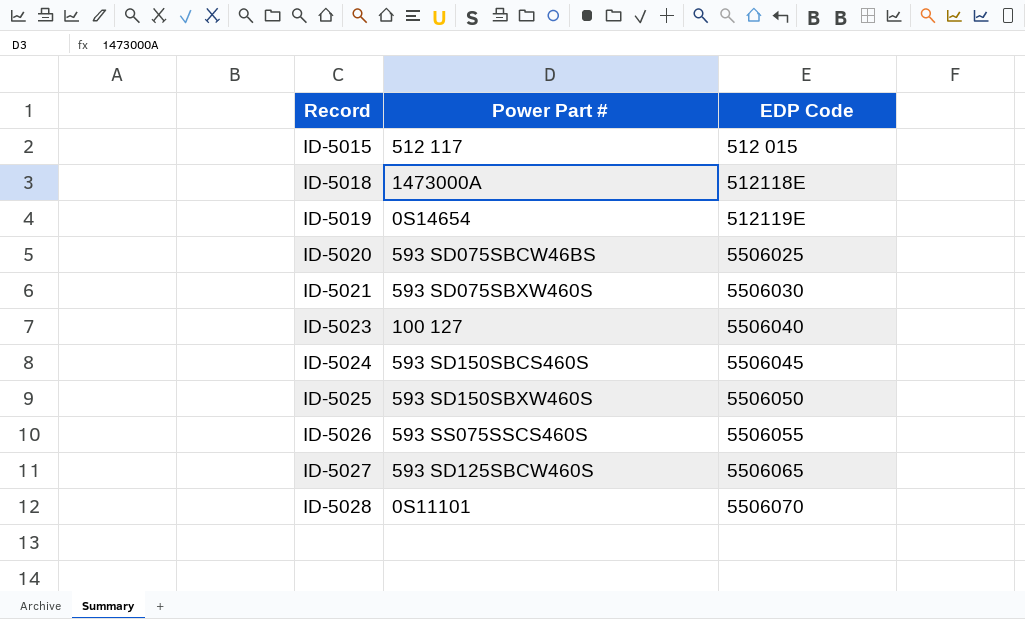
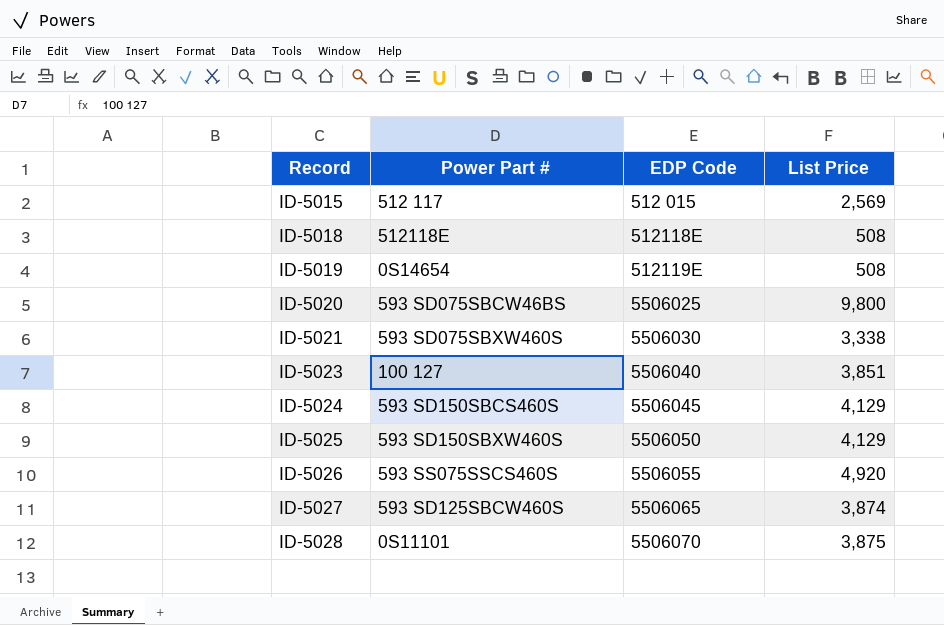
column List Price | position: none -> 4
ID-5018 | Power Part #: 1473000A -> 512118E

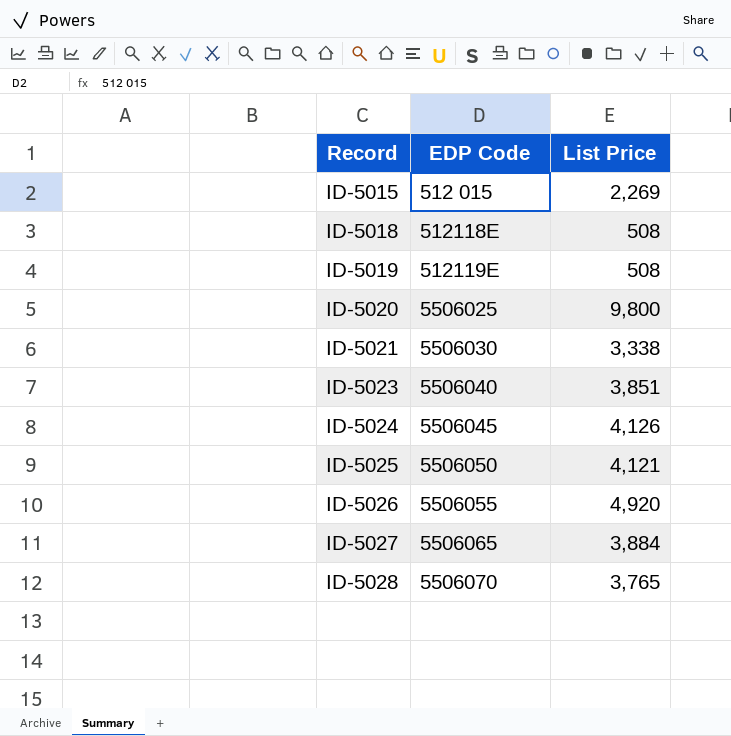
column Power Part # | position: 2 -> none
ID-5015 | List Price: 2,569 -> 2,269
ID-5024 | List Price: 4,129 -> 4,126
ID-5025 | List Price: 4,129 -> 4,121
ID-5027 | List Price: 3,874 -> 3,884
ID-5028 | List Price: 3,875 -> 3,765

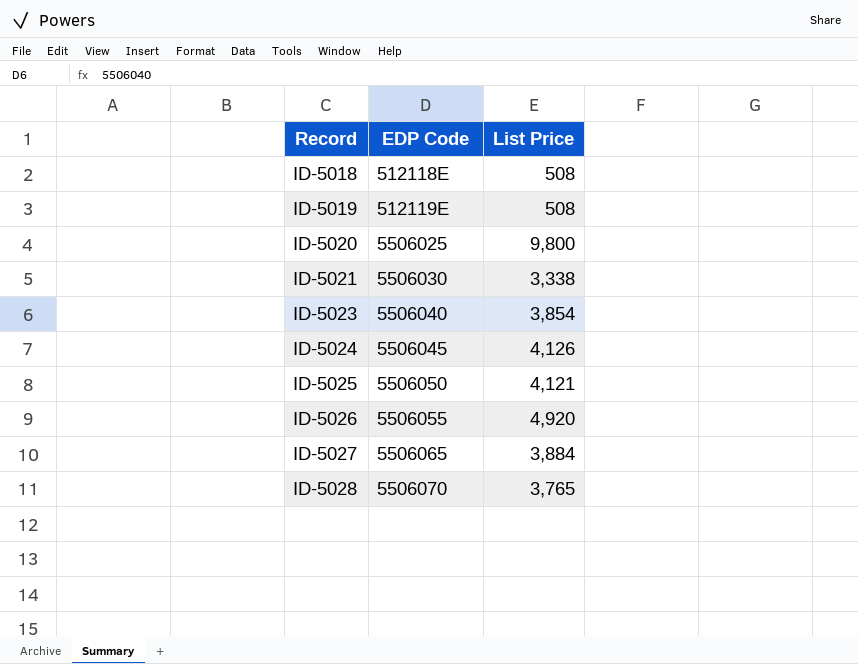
row ID-5015: 512 015 | 2,269 -> none
ID-5023 | List Price: 3,851 -> 3,854

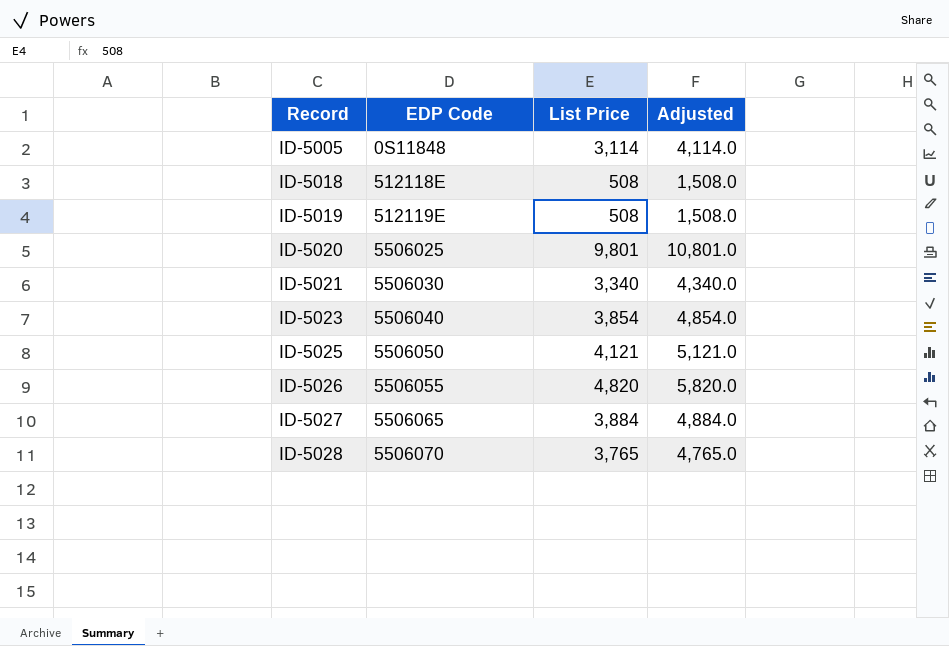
column Adjusted | formula: none -> [List Price] + 1000
row ID-5024: 5506045 | 4,126 -> none
row ID-5005: none -> 0S11848 | 3,114 | 4,114.0
ID-5020 | List Price: 9,800 -> 9,801
ID-5021 | List Price: 3,338 -> 3,340
ID-5026 | List Price: 4,920 -> 4,820

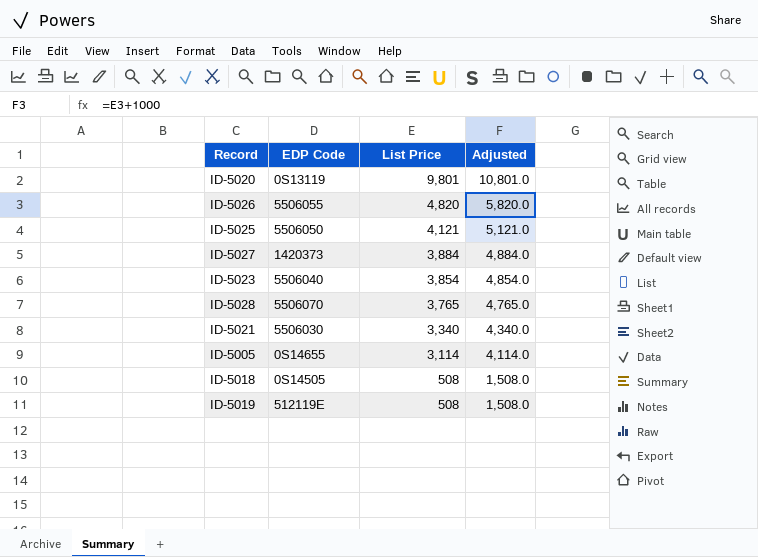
row order: Record ascending -> List Price descending
ID-5020 | EDP Code: 5506025 -> 0S13119
ID-5027 | EDP Code: 5506065 -> 1420373
ID-5005 | EDP Code: 0S11848 -> 0S14655
ID-5018 | EDP Code: 512118E -> 0S14505

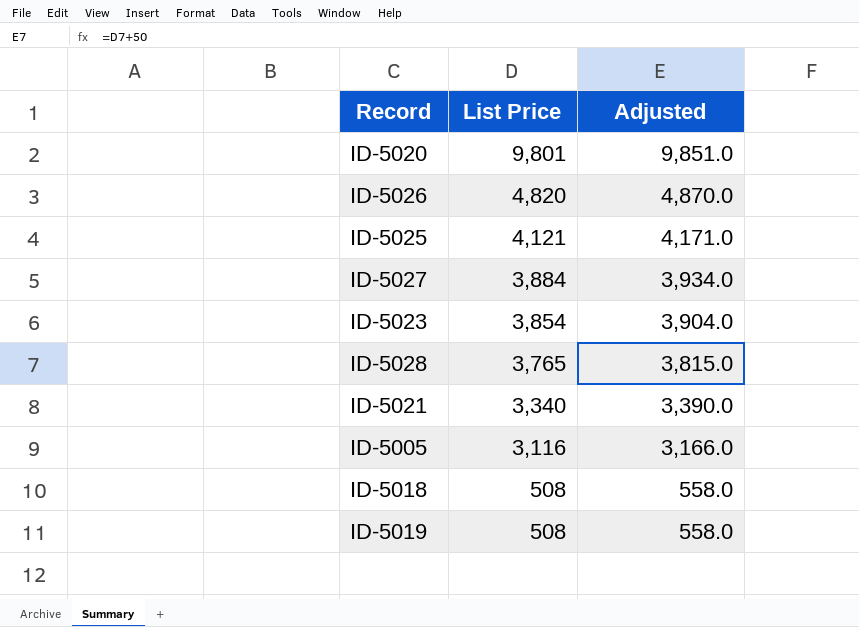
column EDP Code | position: 2 -> none
column Adjusted | formula: [List Price] + 1000 -> [List Price] + 50
ID-5005 | List Price: 3,114 -> 3,116

